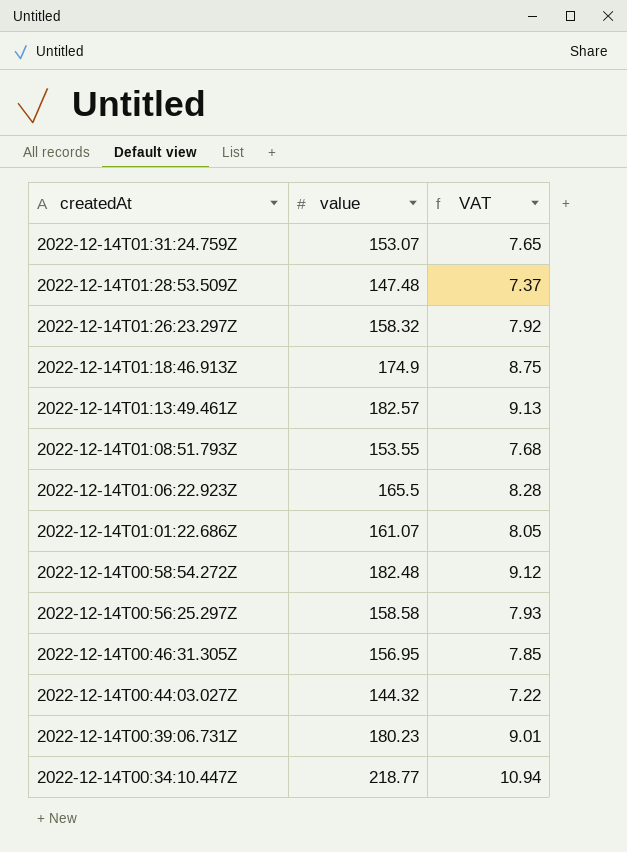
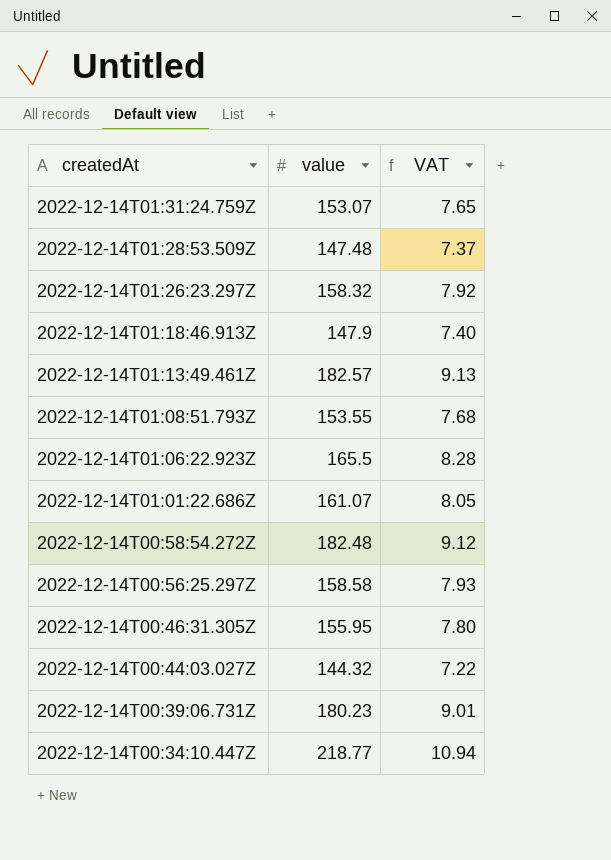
2022-12-14T01:18:46.913Z | value: 174.9 -> 147.9
2022-12-14T01:18:46.913Z | VAT: 8.75 -> 7.40
2022-12-14T00:46:31.305Z | value: 156.95 -> 155.95
2022-12-14T00:46:31.305Z | VAT: 7.85 -> 7.80

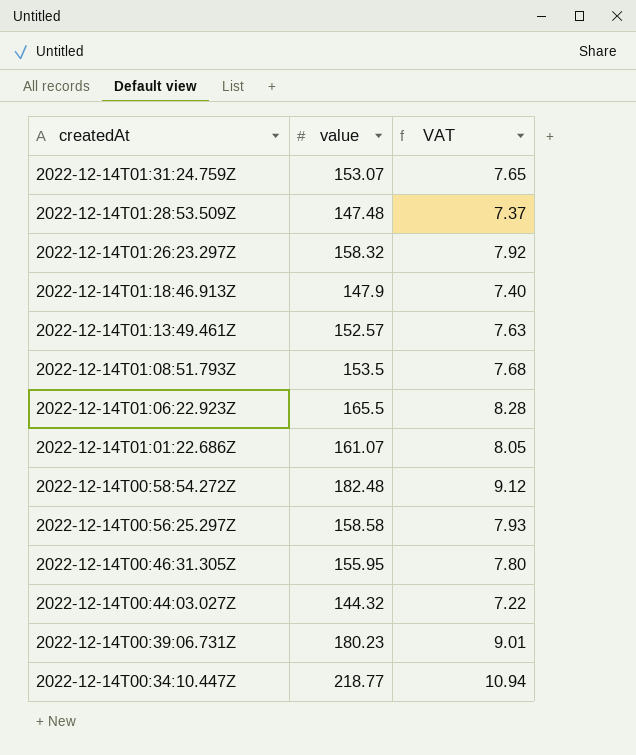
2022-12-14T01:13:49.461Z | value: 182.57 -> 152.57
2022-12-14T01:13:49.461Z | VAT: 9.13 -> 7.63
2022-12-14T01:08:51.793Z | value: 153.55 -> 153.5

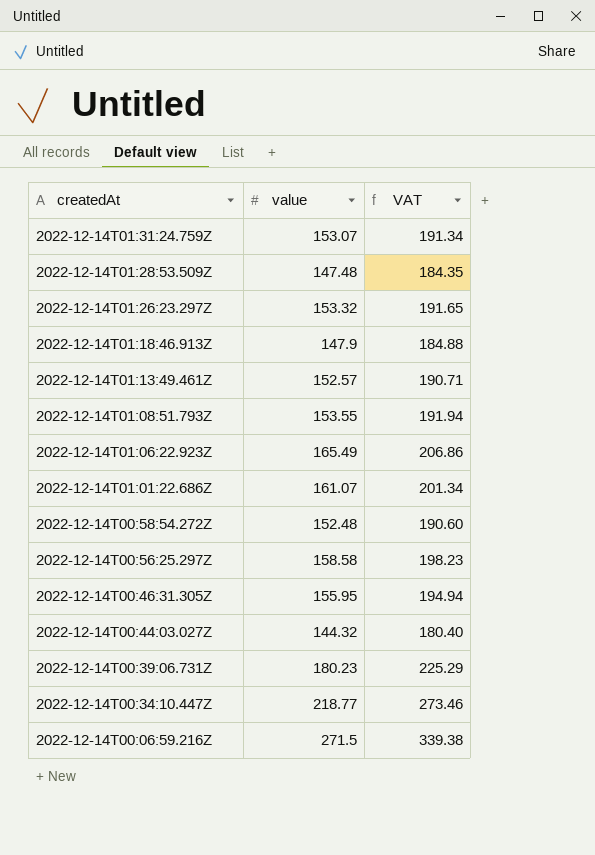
column VAT | formula: [value] * 0.05 -> [value] * 1.25
2022-12-14T01:26:23.297Z | value: 158.32 -> 153.32
2022-12-14T01:08:51.793Z | value: 153.5 -> 153.55
2022-12-14T01:06:22.923Z | value: 165.5 -> 165.49
2022-12-14T00:58:54.272Z | value: 182.48 -> 152.48
row 2022-12-14T00:06:59.216Z: none -> 271.5 | 339.38

